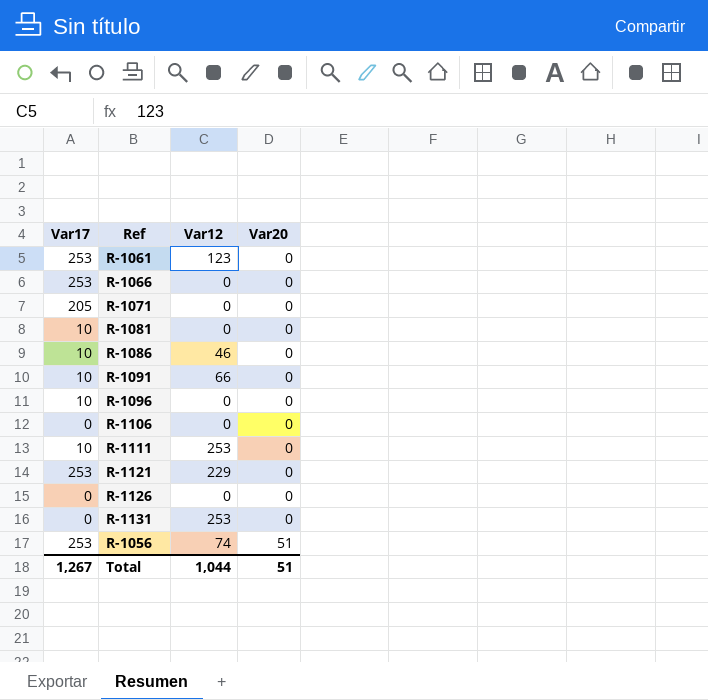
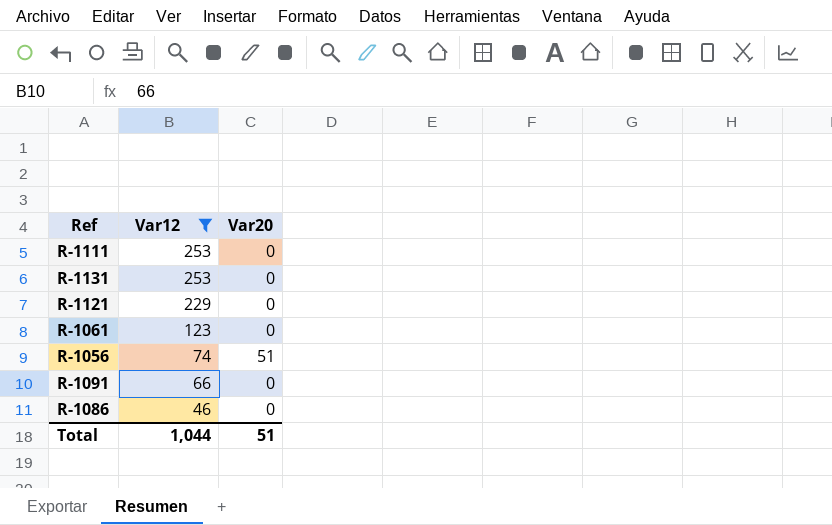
filter: none -> Var12 != 0
row order: Var20 ascending -> Var12 descending
column Var17 | position: 1 -> none

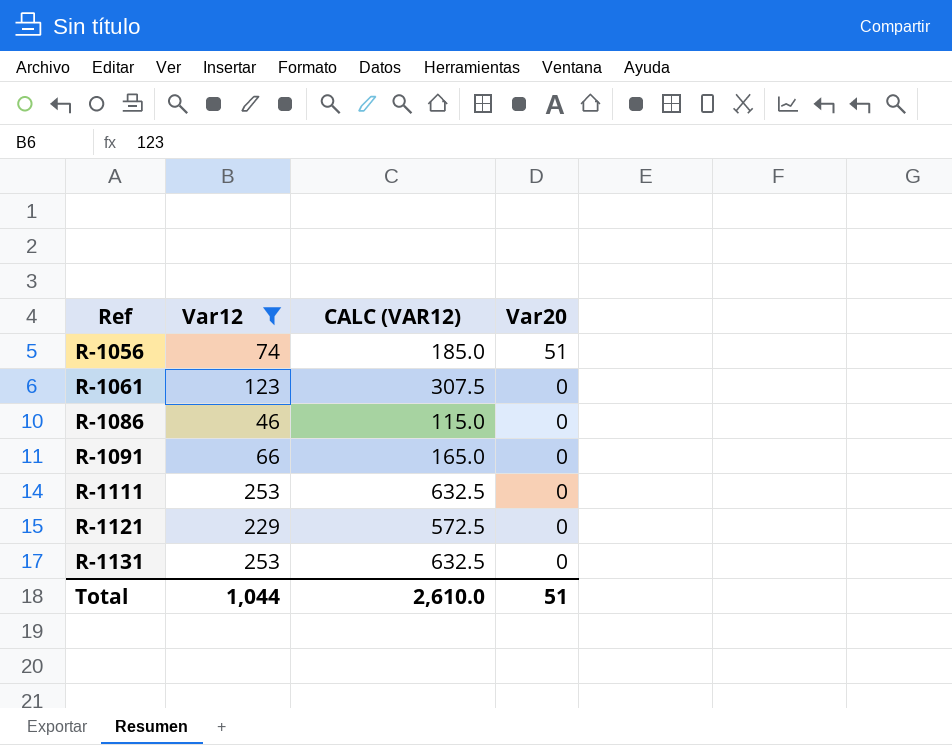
row order: Var12 descending -> Ref ascending
column CALC (VAR12) | formula: none -> [Var12] * 2.5

